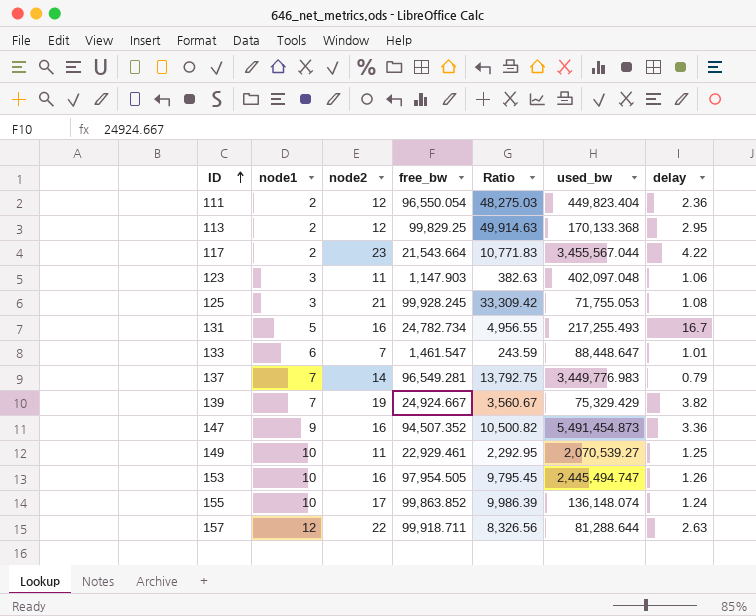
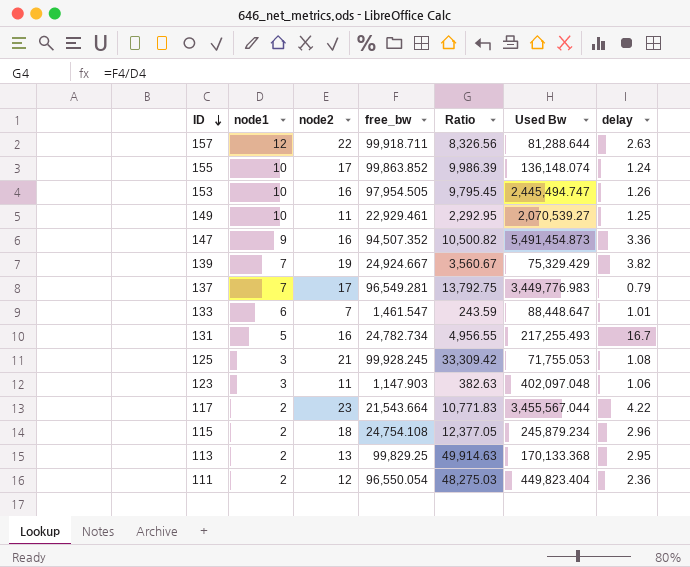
row order: ID ascending -> ID descending
column name: used_bw -> Used Bw
137 | node2: 14 -> 17
row 115: none -> 2 | 18 | 24,754.108 | 12,377.05 | 245,879.234 | 2.96
113 | node2: 12 -> 13

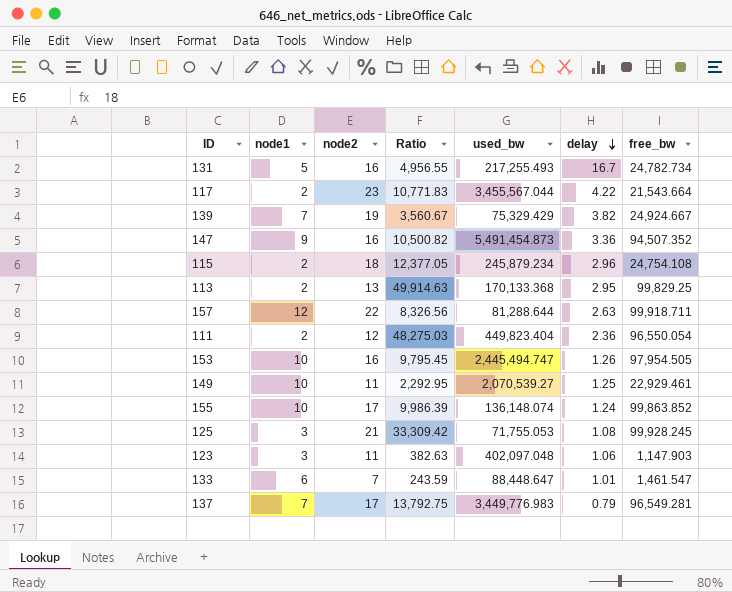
row order: ID descending -> delay descending
column name: Used Bw -> used_bw
column free_bw | position: 4 -> 7

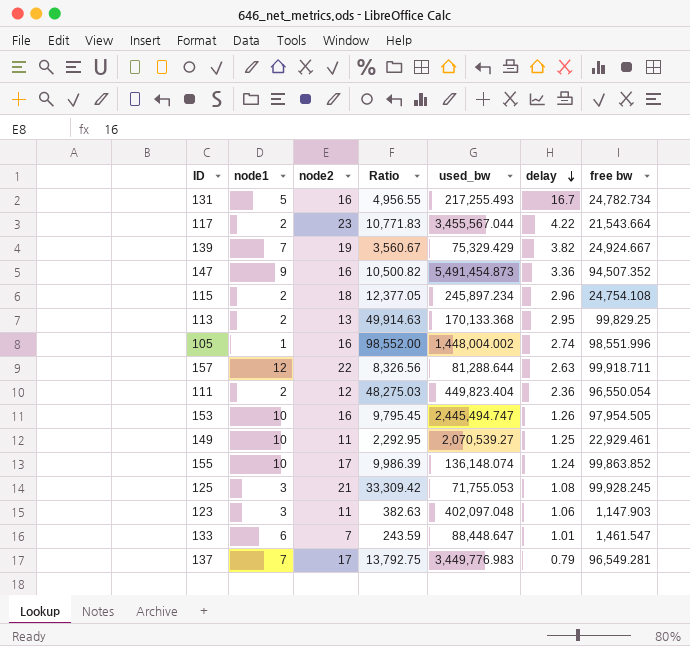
column name: free_bw -> free bw
115 | used_bw: 245,879.234 -> 245,897.234
row 105: none -> 1 | 16 | 98,552.00 | 1,448,004.002 | 2.74 | 98,551.996

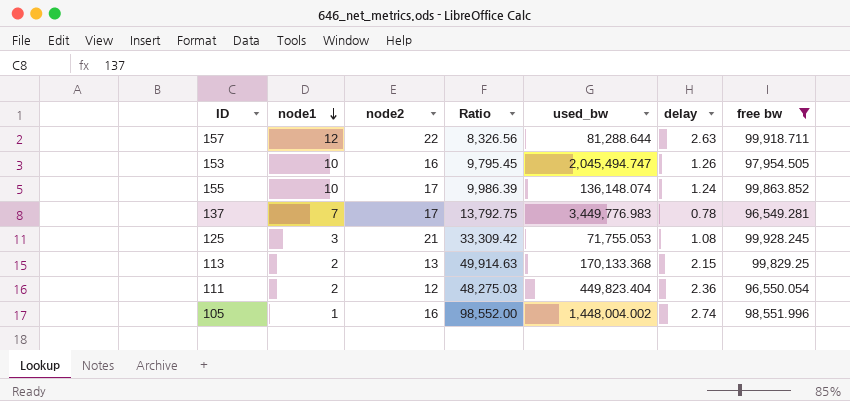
filter: none -> free bw >= 96,549.281
row order: delay descending -> node1 descending
153 | used_bw: 2,445,494.747 -> 2,045,494.747
137 | delay: 0.79 -> 0.78
113 | delay: 2.95 -> 2.15

